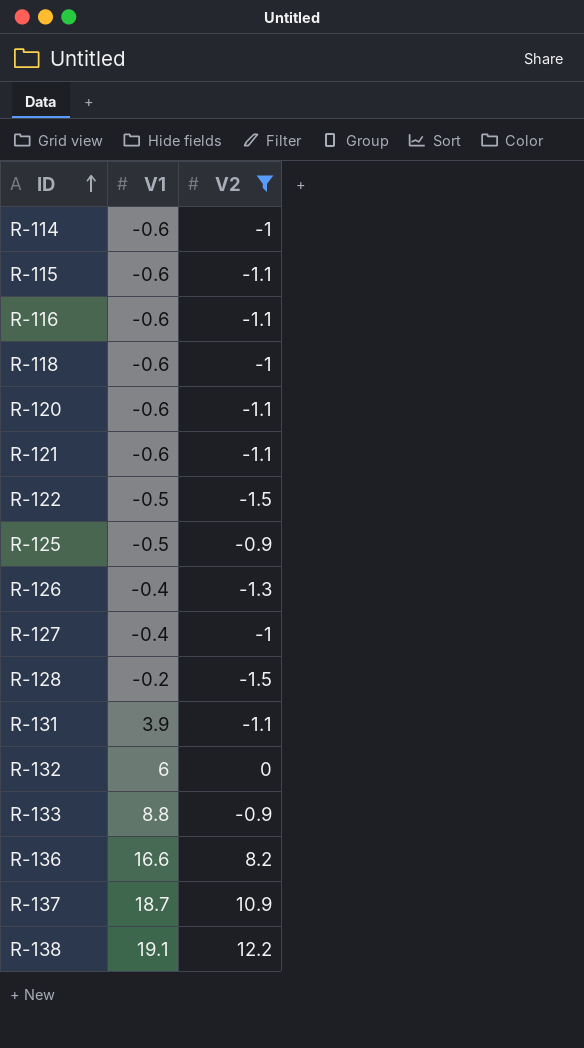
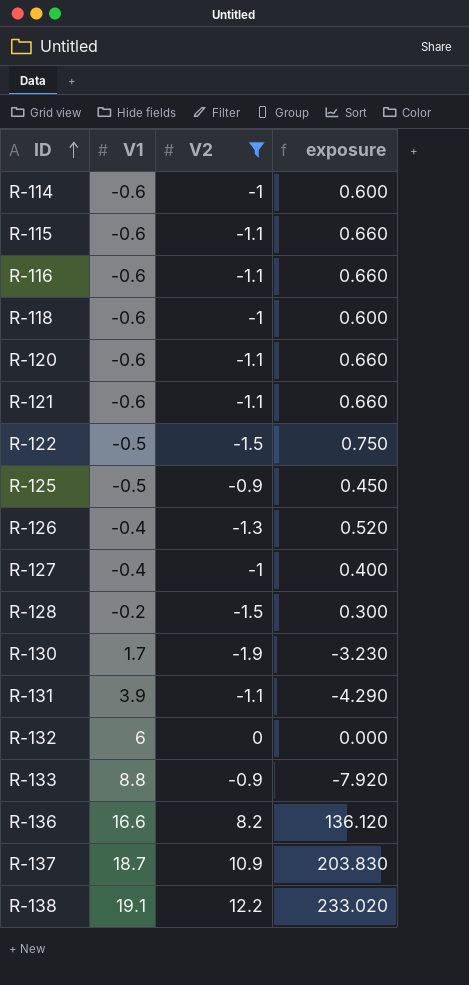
column exposure | formula: none -> [V1] * [V2]
row R-130: none -> 1.7 | -1.9 | -3.230

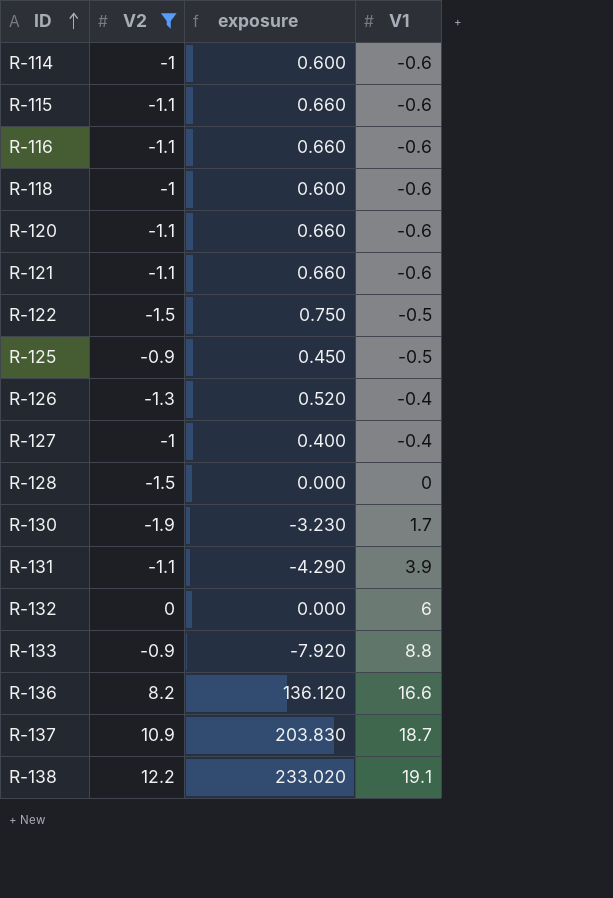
column V1 | position: 2 -> 4
R-128 | exposure: 0.300 -> 0.000
R-128 | V1: -0.2 -> 0

